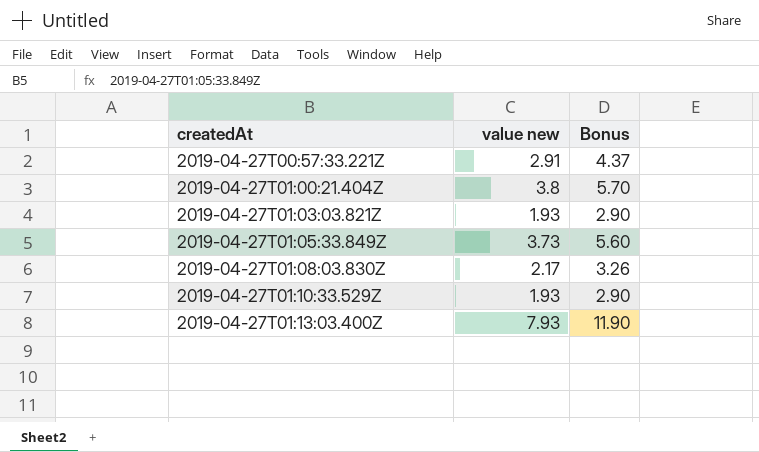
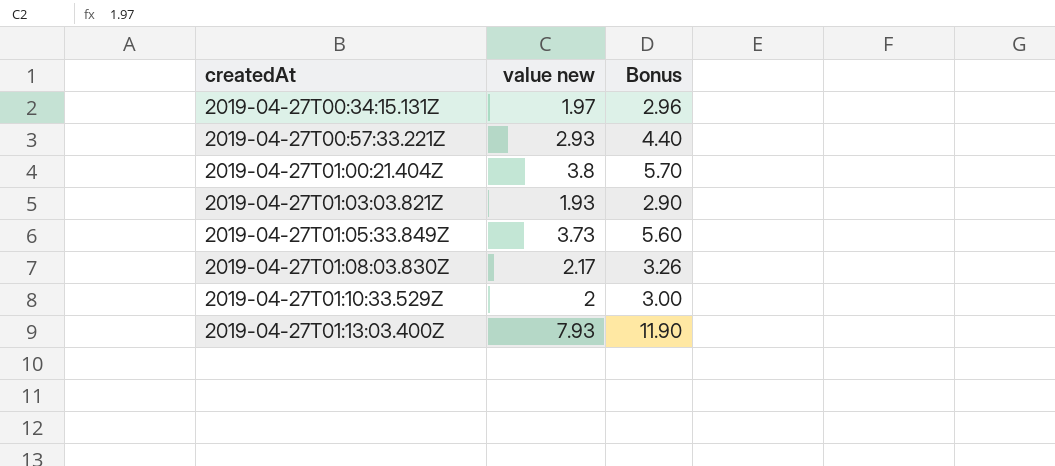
row 2019-04-27T00:34:15.131Z: none -> 1.97 | 2.96
2019-04-27T00:57:33.221Z | value new: 2.91 -> 2.93
2019-04-27T00:57:33.221Z | Bonus: 4.37 -> 4.40
2019-04-27T01:10:33.529Z | value new: 1.93 -> 2
2019-04-27T01:10:33.529Z | Bonus: 2.90 -> 3.00

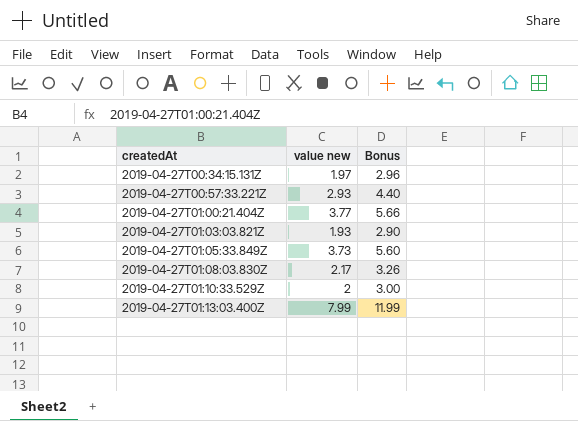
2019-04-27T01:00:21.404Z | value new: 3.8 -> 3.77
2019-04-27T01:00:21.404Z | Bonus: 5.70 -> 5.66
2019-04-27T01:13:03.400Z | value new: 7.93 -> 7.99
2019-04-27T01:13:03.400Z | Bonus: 11.90 -> 11.99

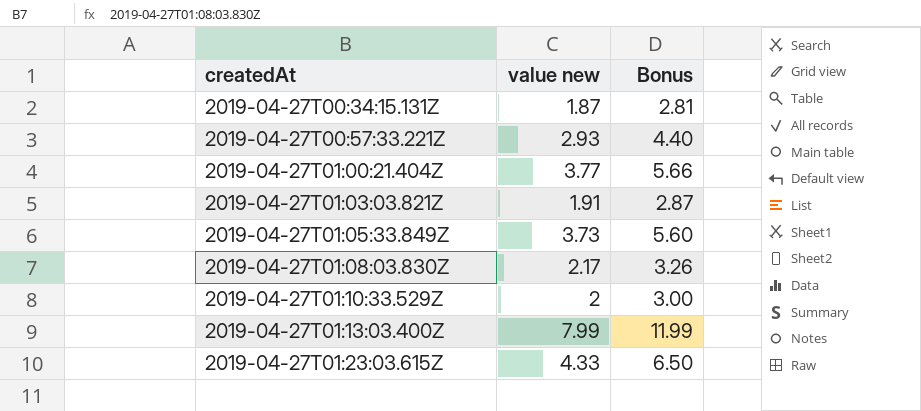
2019-04-27T00:34:15.131Z | value new: 1.97 -> 1.87
2019-04-27T00:34:15.131Z | Bonus: 2.96 -> 2.81
2019-04-27T01:03:03.821Z | value new: 1.93 -> 1.91
2019-04-27T01:03:03.821Z | Bonus: 2.90 -> 2.87
row 2019-04-27T01:23:03.615Z: none -> 4.33 | 6.50

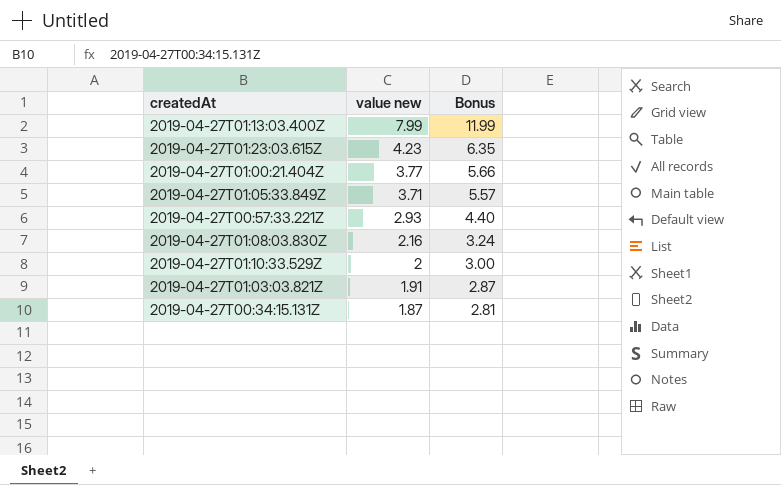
row order: createdAt ascending -> value new descending
2019-04-27T01:23:03.615Z | value new: 4.33 -> 4.23
2019-04-27T01:23:03.615Z | Bonus: 6.50 -> 6.35
2019-04-27T01:05:33.849Z | value new: 3.73 -> 3.71
2019-04-27T01:05:33.849Z | Bonus: 5.60 -> 5.57
2019-04-27T01:08:03.830Z | value new: 2.17 -> 2.16
2019-04-27T01:08:03.830Z | Bonus: 3.26 -> 3.24

